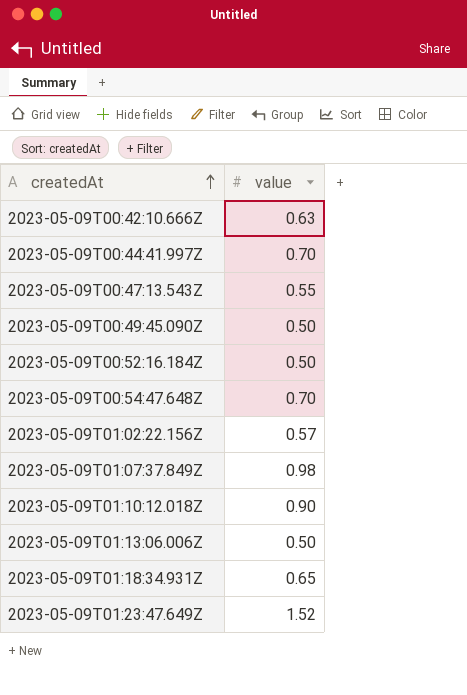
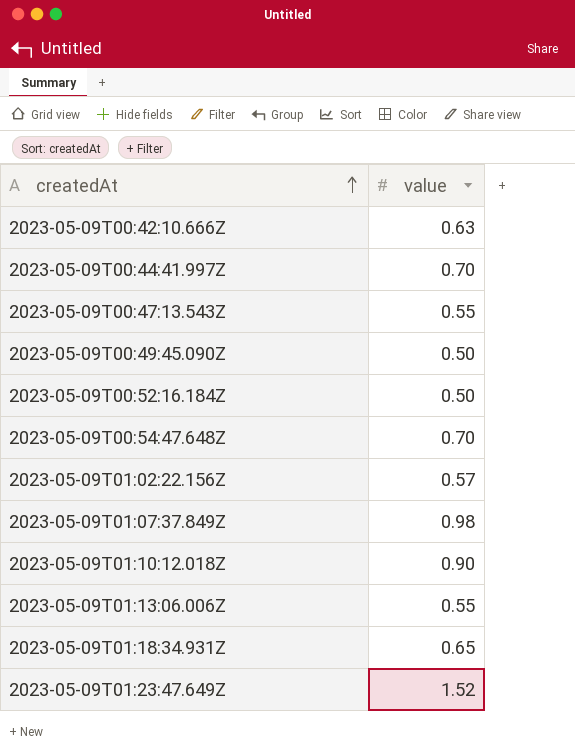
2023-05-09T01:13:06.006Z | value: 0.50 -> 0.55

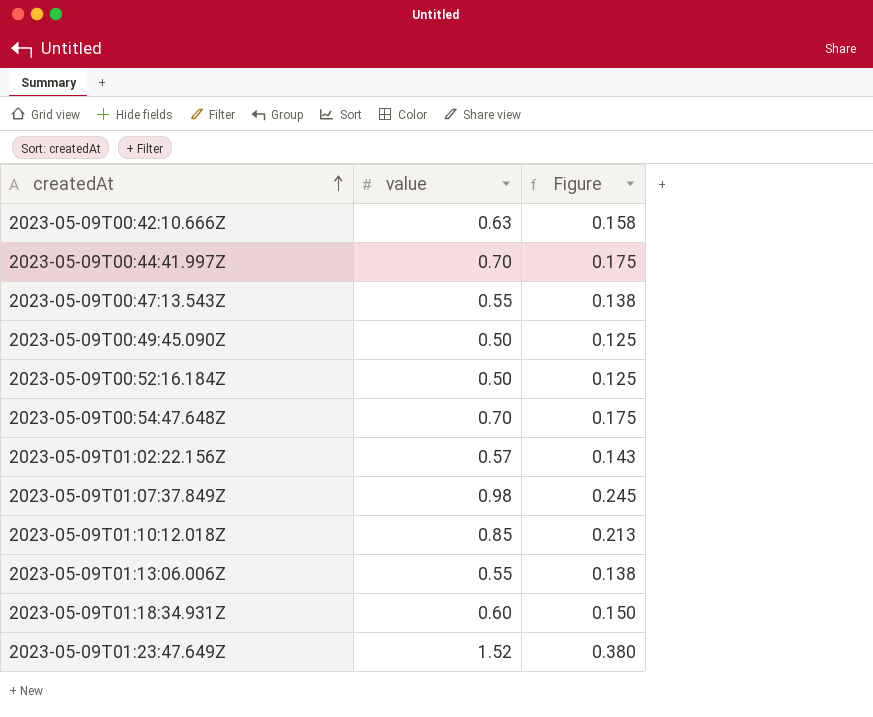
column Figure | formula: none -> [value] * 0.25
2023-05-09T01:10:12.018Z | value: 0.90 -> 0.85
2023-05-09T01:18:34.931Z | value: 0.65 -> 0.60

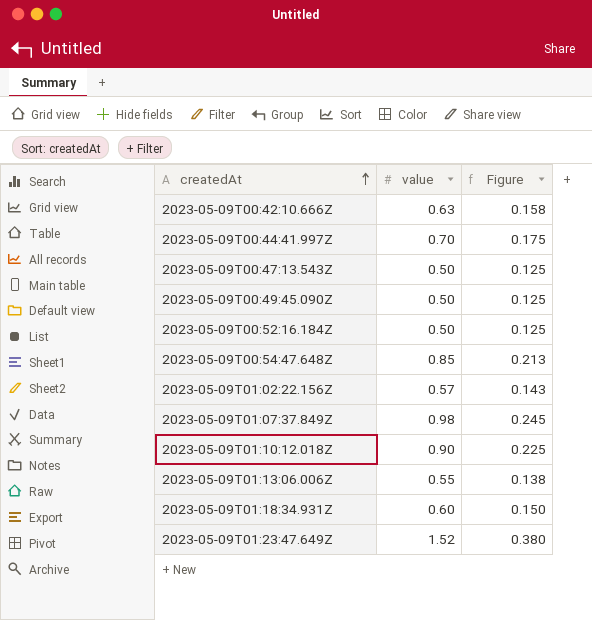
2023-05-09T00:47:13.543Z | value: 0.55 -> 0.50
2023-05-09T00:47:13.543Z | Figure: 0.138 -> 0.125
2023-05-09T00:54:47.648Z | value: 0.70 -> 0.85
2023-05-09T00:54:47.648Z | Figure: 0.175 -> 0.213
2023-05-09T01:10:12.018Z | value: 0.85 -> 0.90
2023-05-09T01:10:12.018Z | Figure: 0.213 -> 0.225

